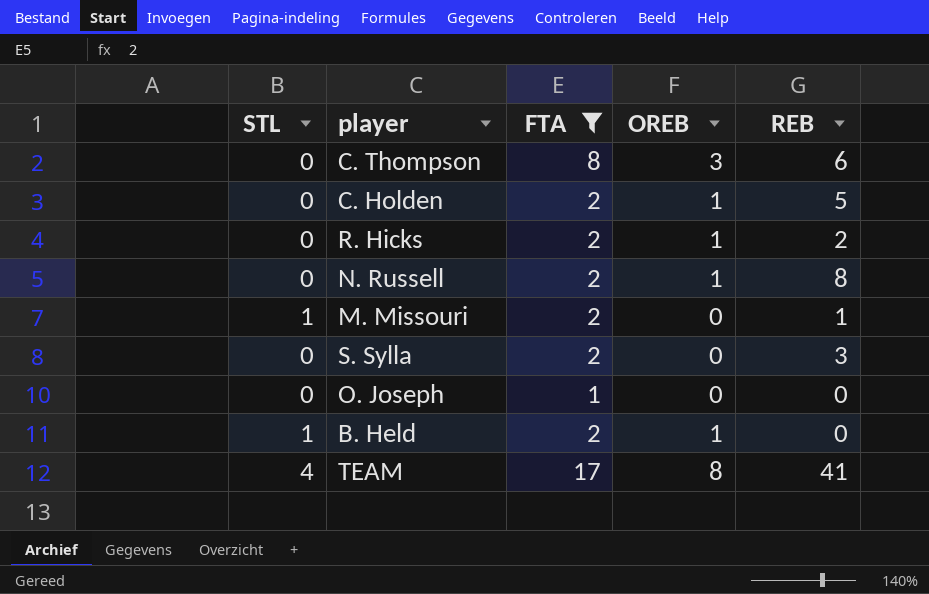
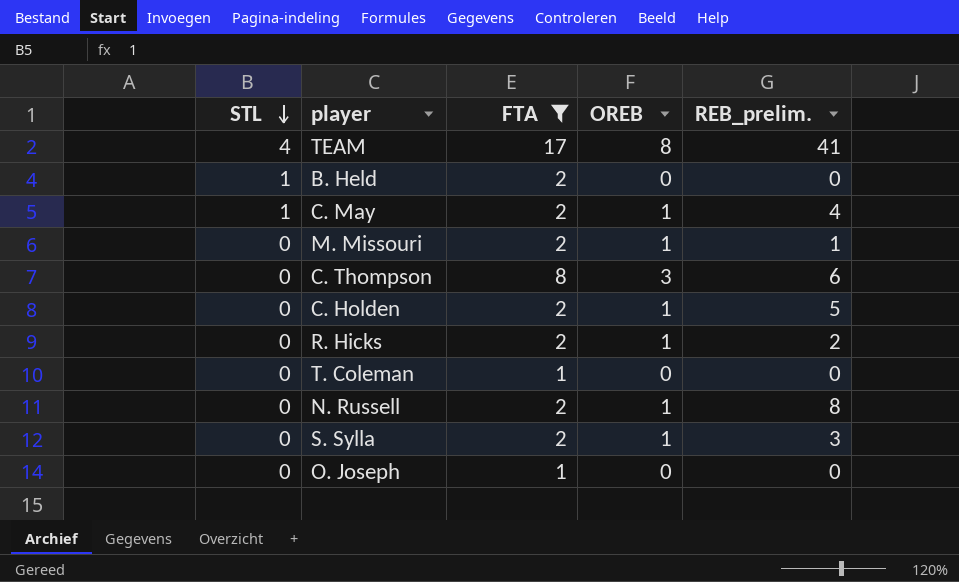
row order: none -> STL descending
column name: REB -> REB_prelim.
B. Held | OREB: 1 -> 0
row C. May: none -> 1 | 2 | 1 | 4
M. Missouri | STL: 1 -> 0
M. Missouri | OREB: 0 -> 1
row T. Coleman: none -> 0 | 1 | 0 | 0
S. Sylla | OREB: 0 -> 1

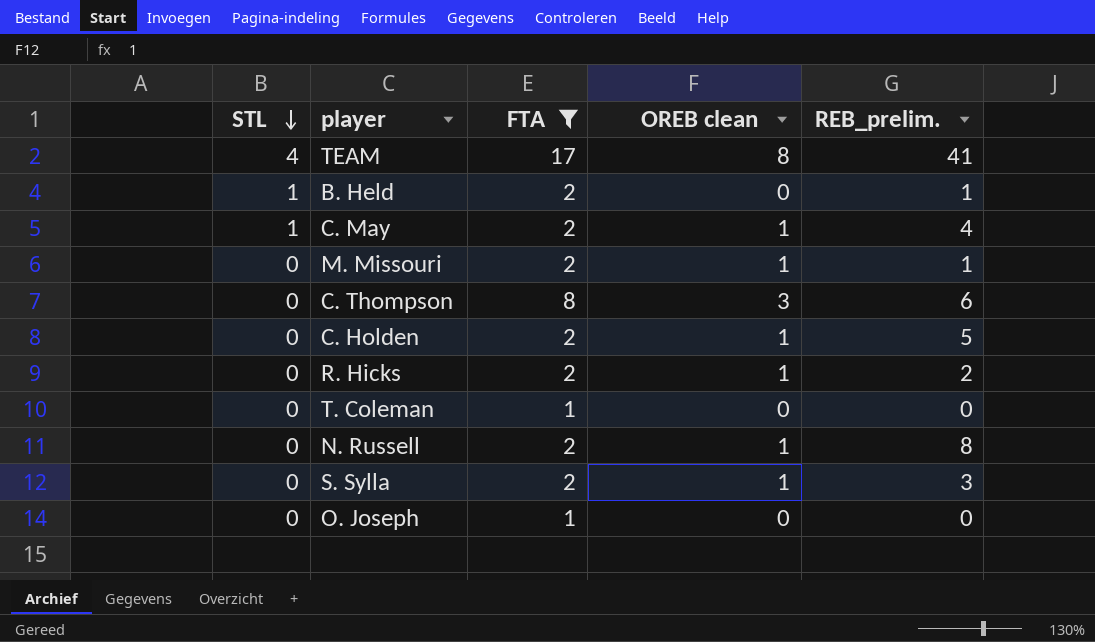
column name: OREB -> OREB clean
B. Held | REB_prelim.: 0 -> 1

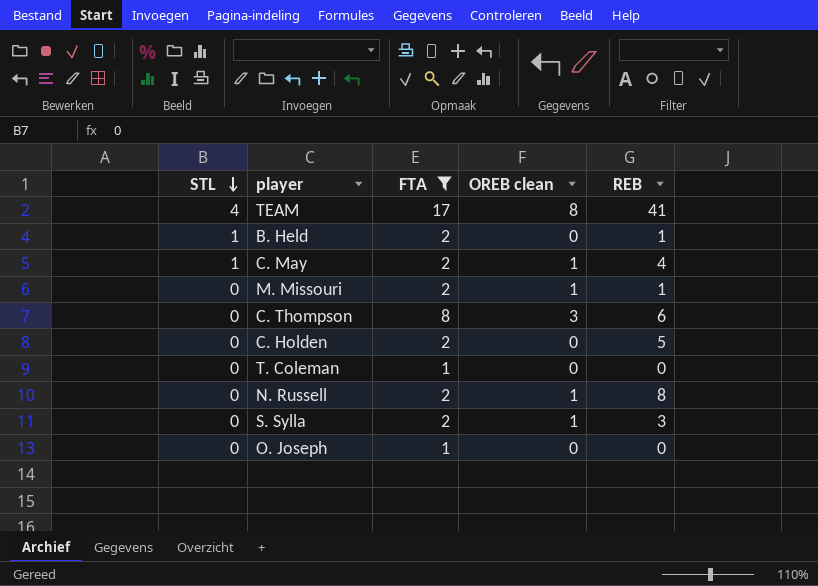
column name: REB_prelim. -> REB
row R. Hicks: 0 | 2 | 1 | 2 -> none
C. Holden | OREB clean: 1 -> 0

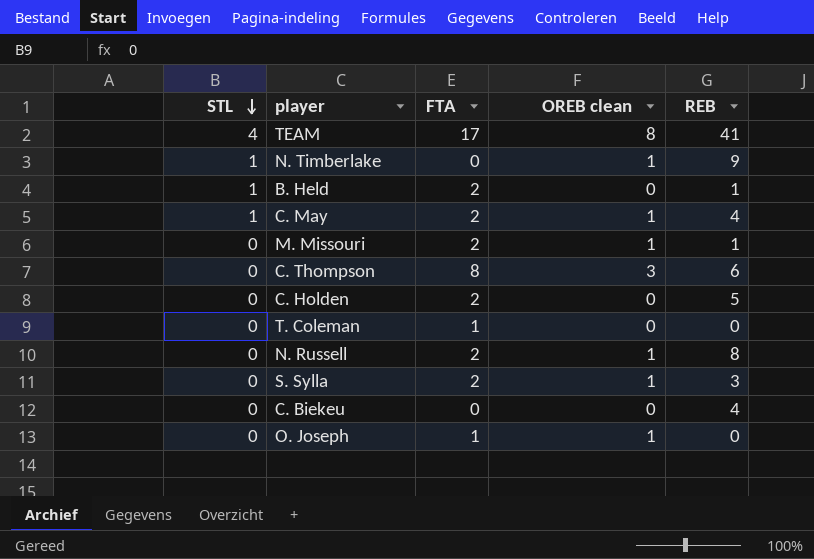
filter: FTA != 0 -> none
O. Joseph | OREB clean: 0 -> 1

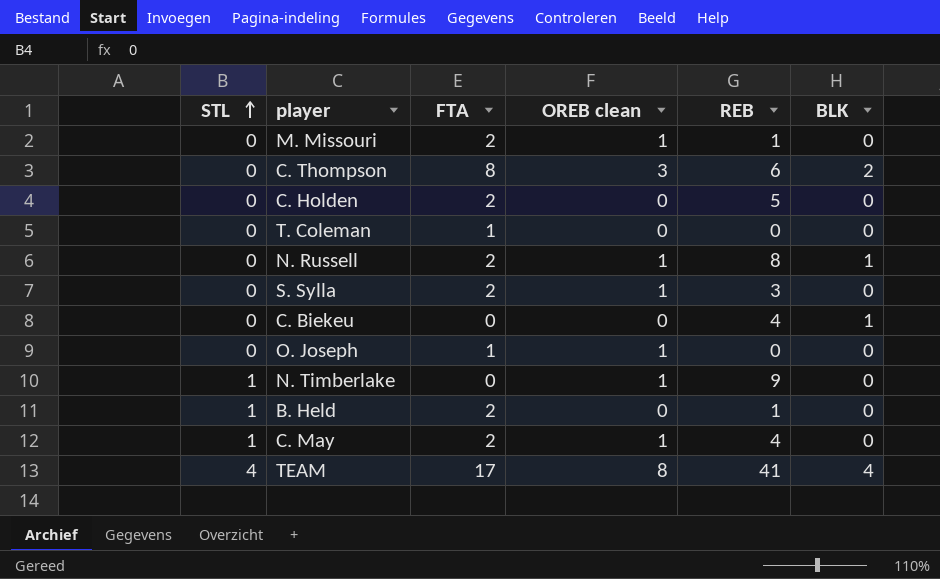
row order: STL descending -> STL ascending
column BLK | position: none -> 6

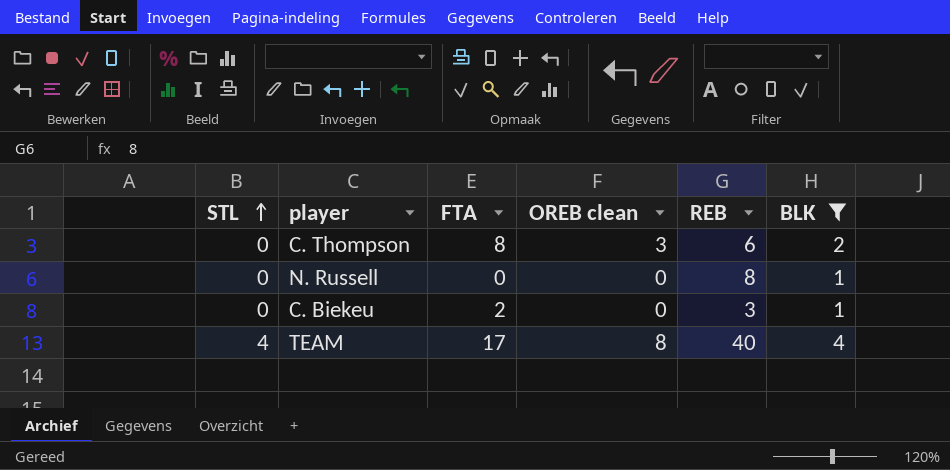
filter: none -> BLK != 0
N. Russell | FTA: 2 -> 0
N. Russell | OREB clean: 1 -> 0
C. Biekeu | FTA: 0 -> 2
C. Biekeu | REB: 4 -> 3
TEAM | REB: 41 -> 40

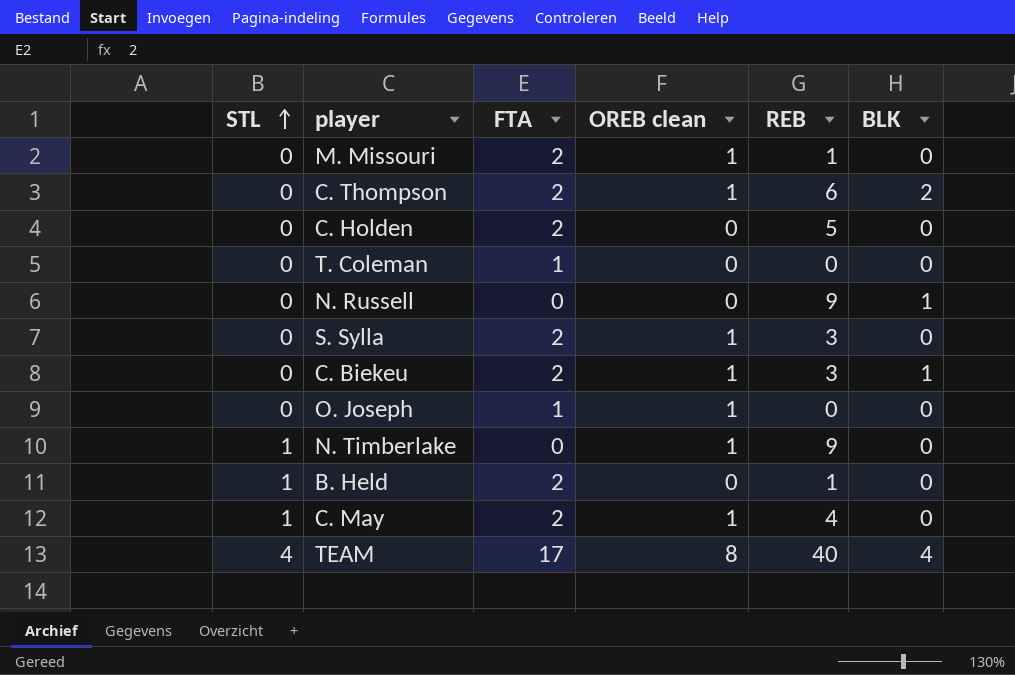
filter: BLK != 0 -> none
C. Thompson | FTA: 8 -> 2
C. Thompson | OREB clean: 3 -> 1
N. Russell | REB: 8 -> 9
C. Biekeu | OREB clean: 0 -> 1

